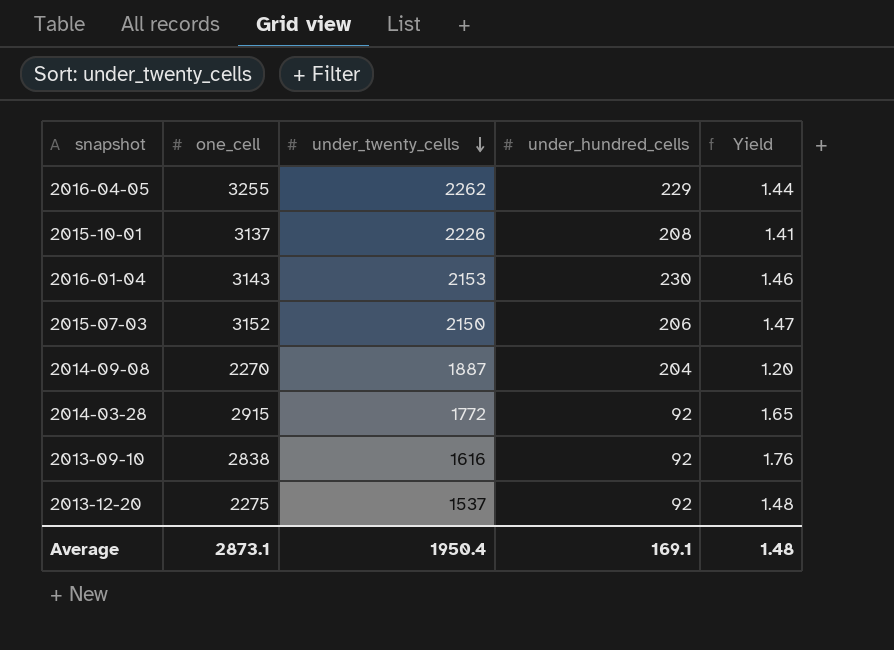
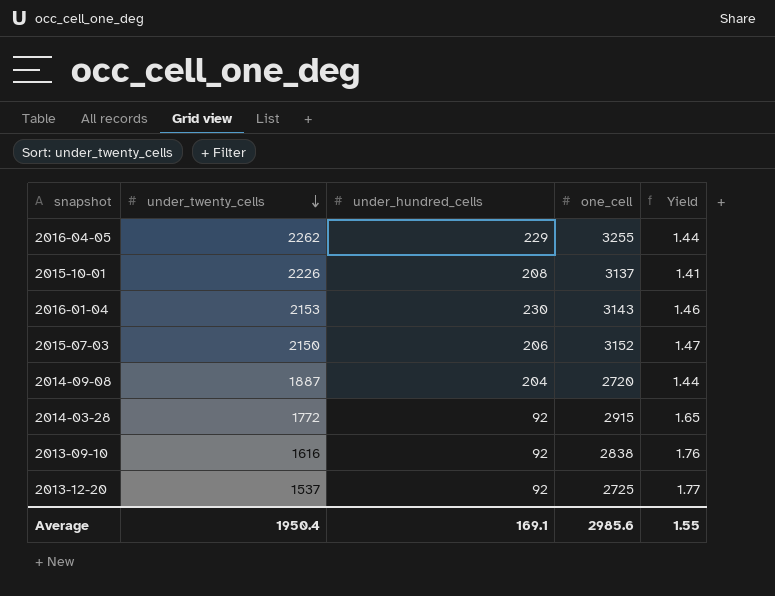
column one_cell | position: 2 -> 4
2014-09-08 | one_cell: 2270 -> 2720
2014-09-08 | Yield: 1.20 -> 1.44
2013-12-20 | one_cell: 2275 -> 2725
2013-12-20 | Yield: 1.48 -> 1.77
Average | one_cell: 2873.1 -> 2985.6
Average | Yield: 1.48 -> 1.55

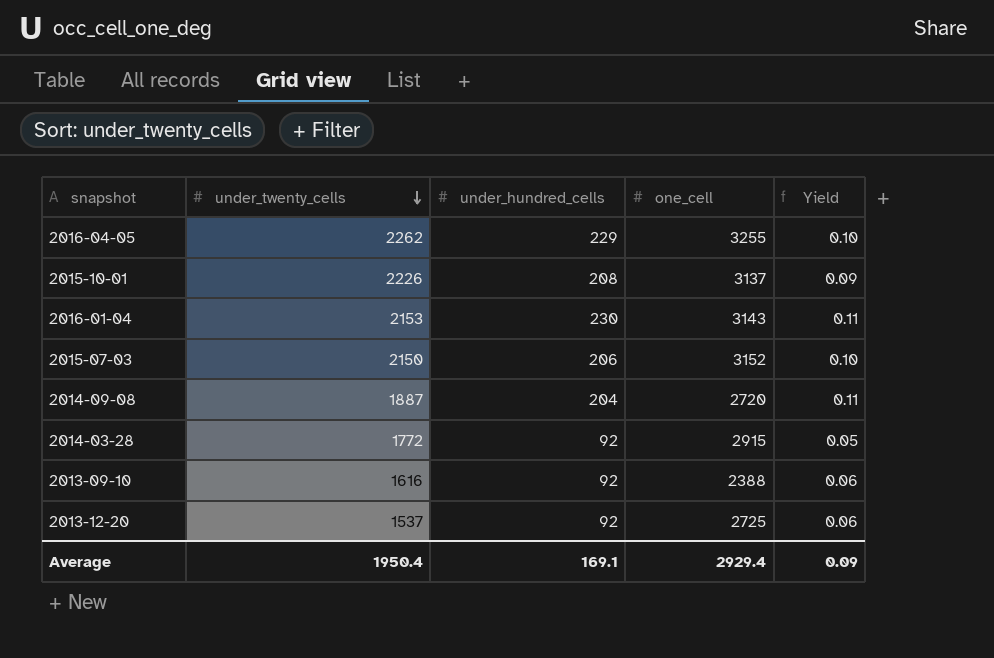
column Yield | formula: [one_cell] / [under_twenty_cells] -> [under_hundred_cells] / [under_twenty_cells]
2013-09-10 | one_cell: 2838 -> 2388
Average | one_cell: 2985.6 -> 2929.4
Average | Yield: 1.55 -> 0.09

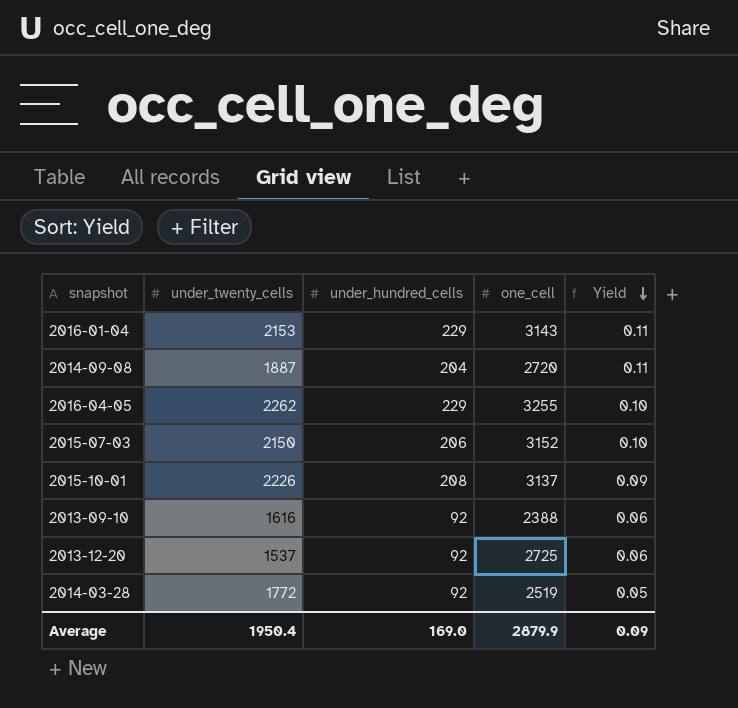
row order: under_twenty_cells descending -> Yield descending
2016-01-04 | under_hundred_cells: 230 -> 229
2014-03-28 | one_cell: 2915 -> 2519
Average | under_hundred_cells: 169.1 -> 169.0
Average | one_cell: 2929.4 -> 2879.9

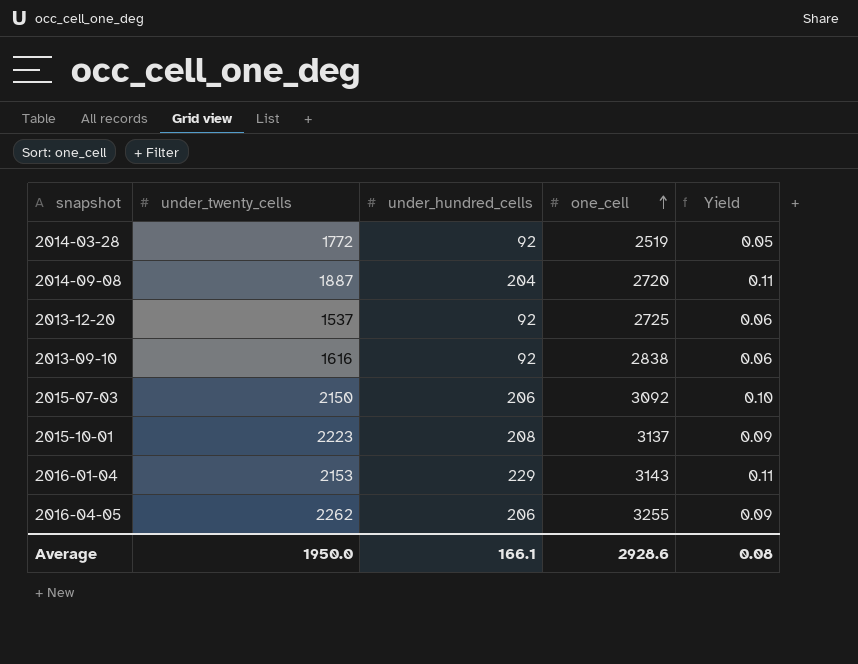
row order: Yield descending -> one_cell ascending
2013-09-10 | one_cell: 2388 -> 2838
2015-07-03 | one_cell: 3152 -> 3092
2015-10-01 | under_twenty_cells: 2226 -> 2223
2016-04-05 | under_hundred_cells: 229 -> 206
2016-04-05 | Yield: 0.10 -> 0.09
Average | under_twenty_cells: 1950.4 -> 1950.0
Average | under_hundred_cells: 169.0 -> 166.1
Average | one_cell: 2879.9 -> 2928.6
Average | Yield: 0.09 -> 0.08

